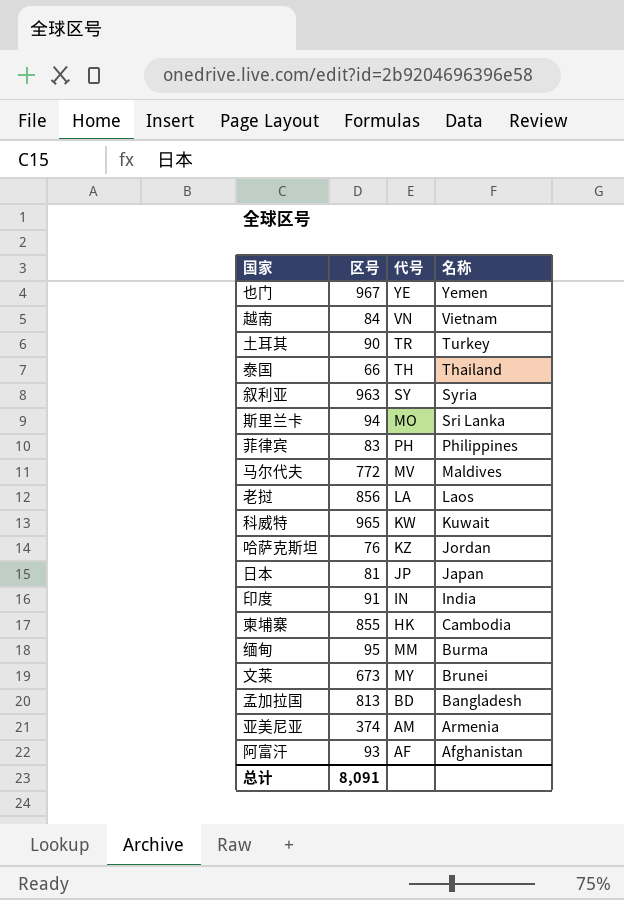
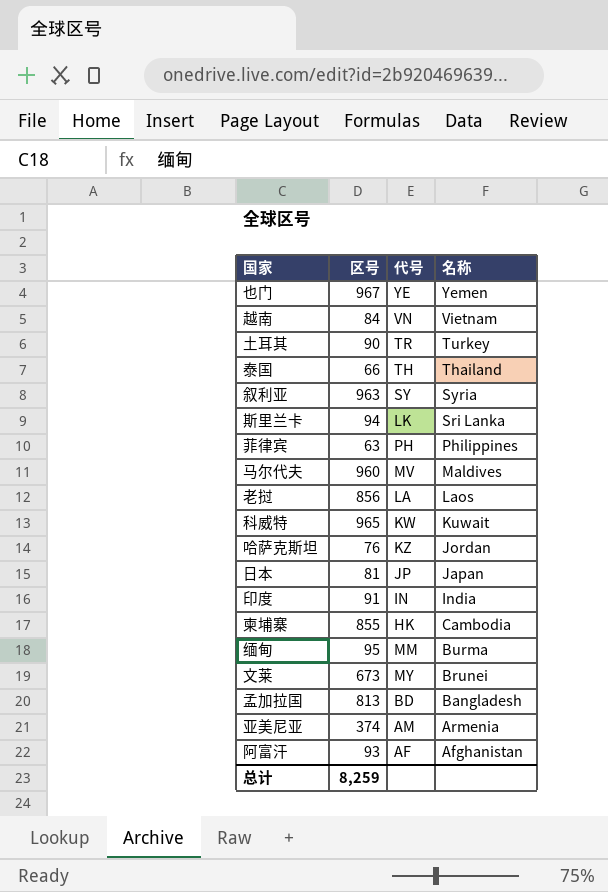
斯里兰卡 | 代号: MO -> LK
菲律宾 | 区号: 83 -> 63
马尔代夫 | 区号: 772 -> 960
总计 | 区号: 8,091 -> 8,259

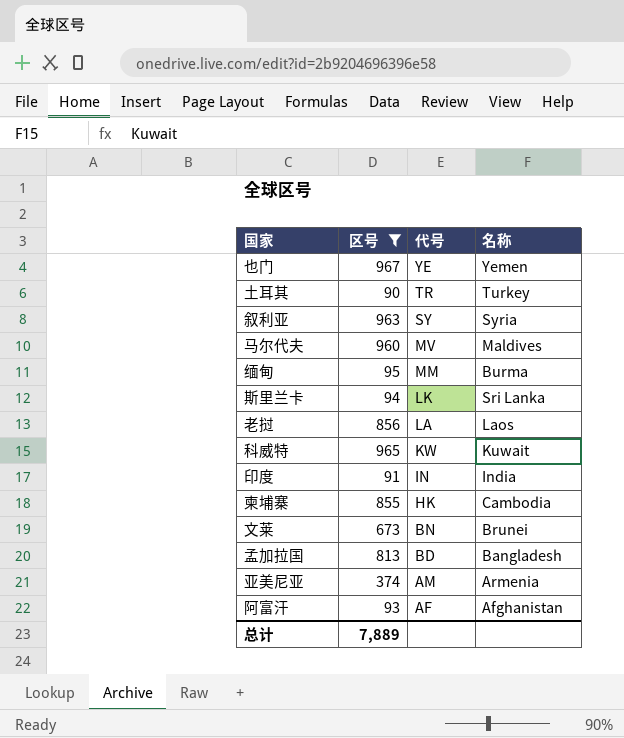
filter: none -> 区号 >= 90
row order: 名称 descending -> 代号 descending
文莱 | 代号: MY -> BN
总计 | 区号: 8,259 -> 7,889

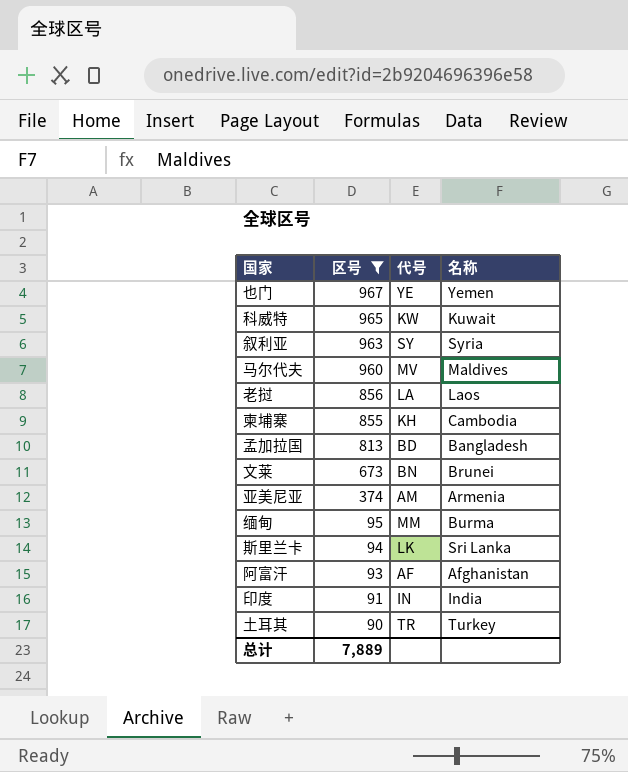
row order: 代号 descending -> 区号 descending
柬埔寨 | 代号: HK -> KH

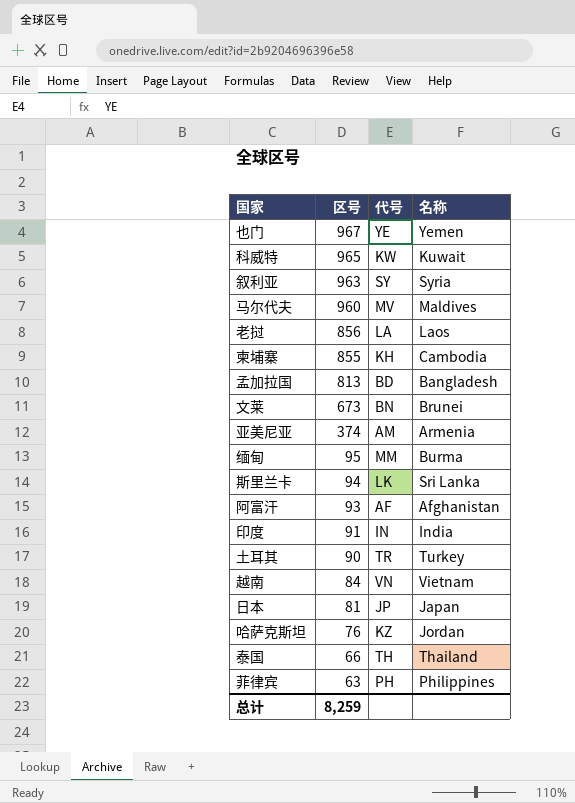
filter: 区号 >= 90 -> none
总计 | 区号: 7,889 -> 8,259

